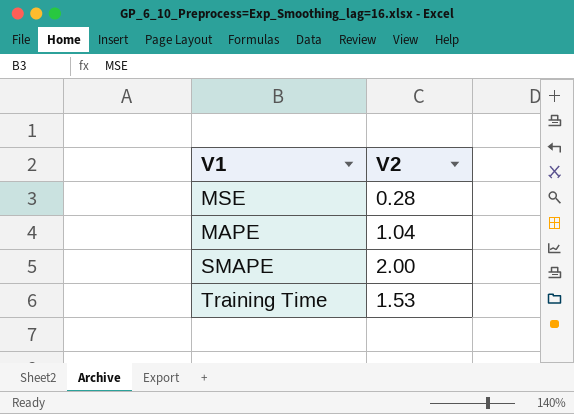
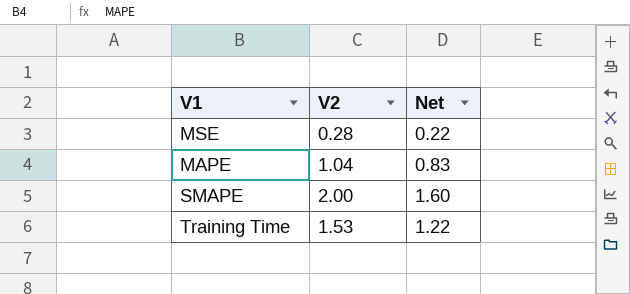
column Net | formula: none -> [V2] * 0.8

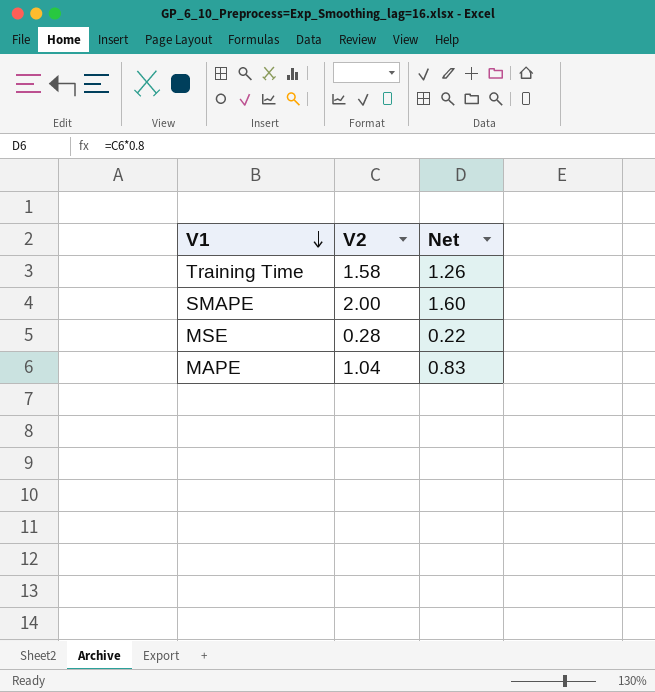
row order: none -> V1 descending
Training Time | V2: 1.53 -> 1.58
Training Time | Net: 1.22 -> 1.26

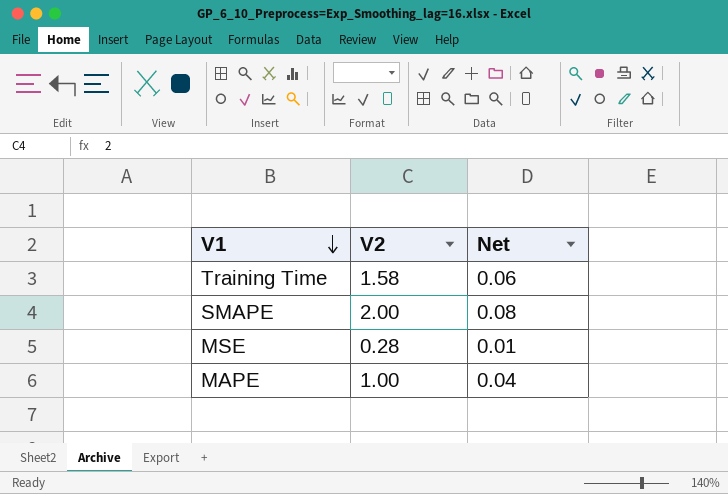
column Net | formula: [V2] * 0.8 -> [V2] * 0.04
MAPE | V2: 1.04 -> 1.00

